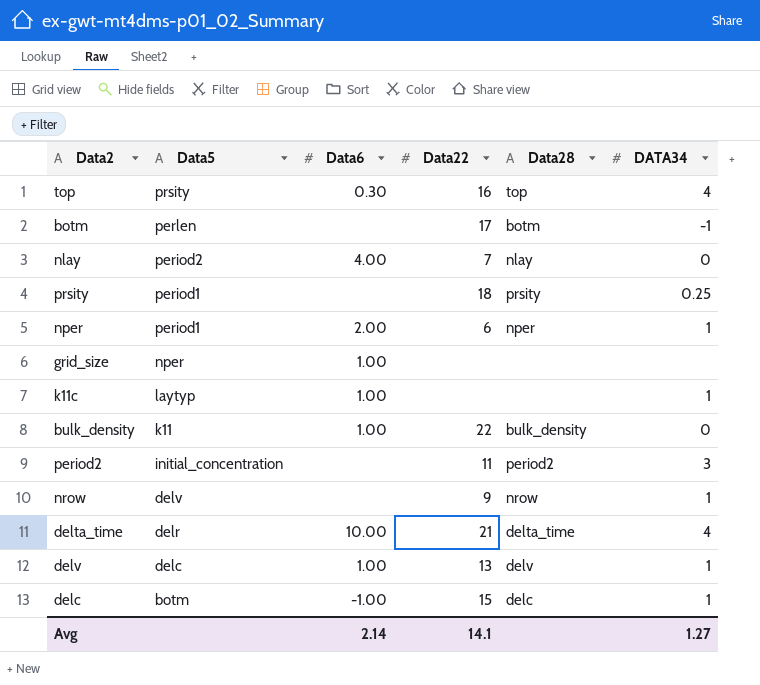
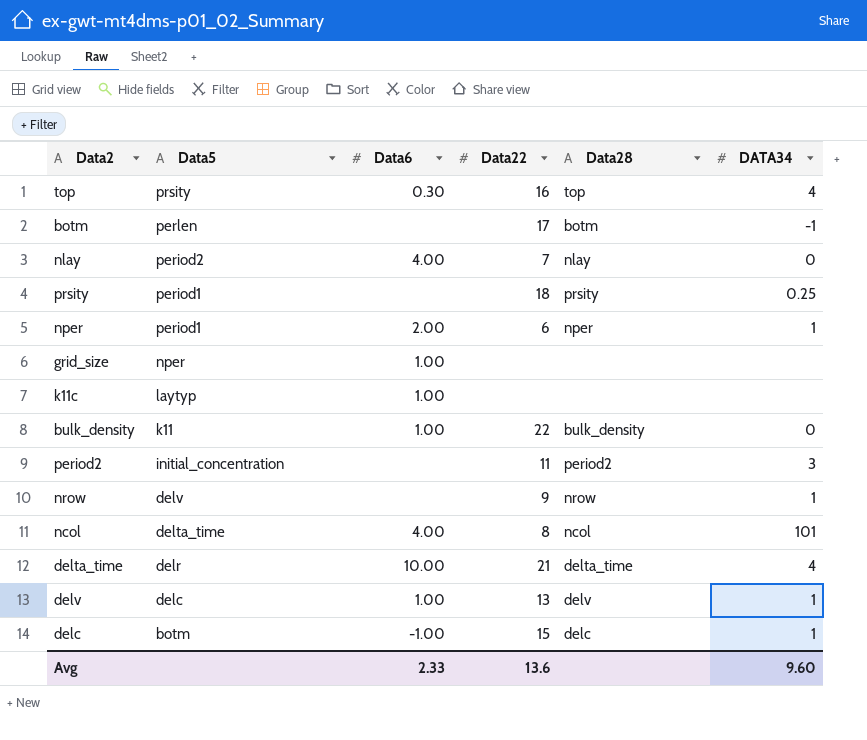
k11c | DATA34: 1 -> none
row ncol: none -> delta_time | 4.00 | 8 | ncol | 101
Avg | Data6: 2.14 -> 2.33
Avg | Data22: 14.1 -> 13.6
Avg | DATA34: 1.27 -> 9.60

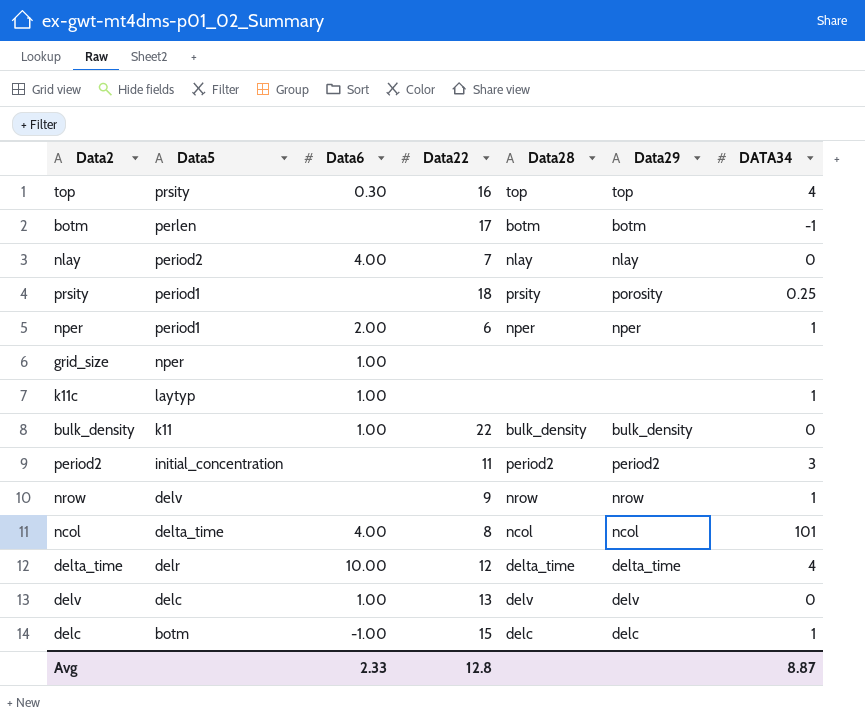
column Data29 | position: none -> 6
k11c | DATA34: none -> 1
delta_time | Data22: 21 -> 12
delv | DATA34: 1 -> 0
Avg | Data22: 13.6 -> 12.8
Avg | DATA34: 9.60 -> 8.87

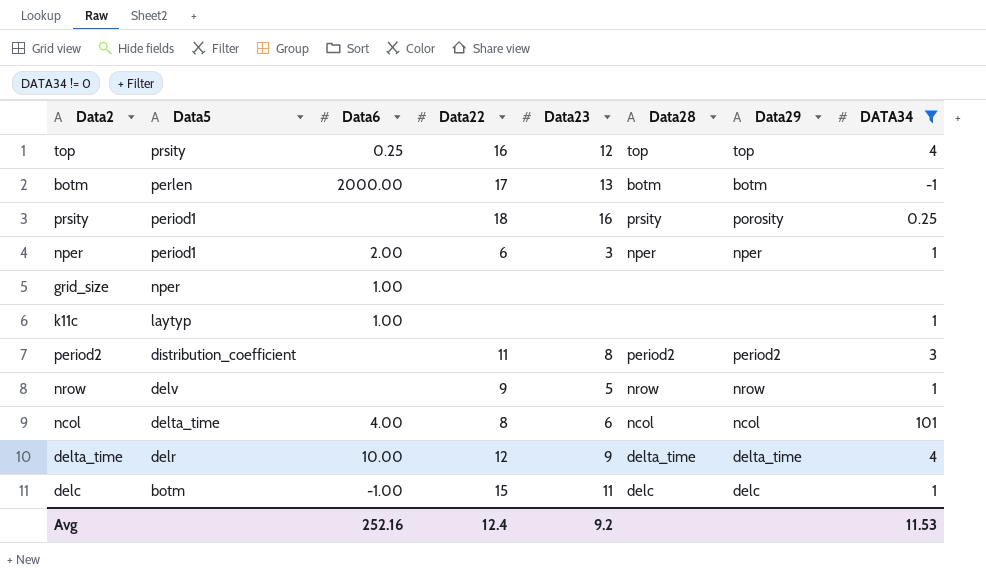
filter: none -> DATA34 != 0
column Data23 | position: none -> 5
top | Data6: 0.30 -> 0.25
botm | Data6: none -> 2000.00
period2 | Data5: initial_concentration -> distribution_coefficient
Avg | Data6: 2.33 -> 252.16
Avg | Data22: 12.8 -> 12.4
Avg | DATA34: 8.87 -> 11.53

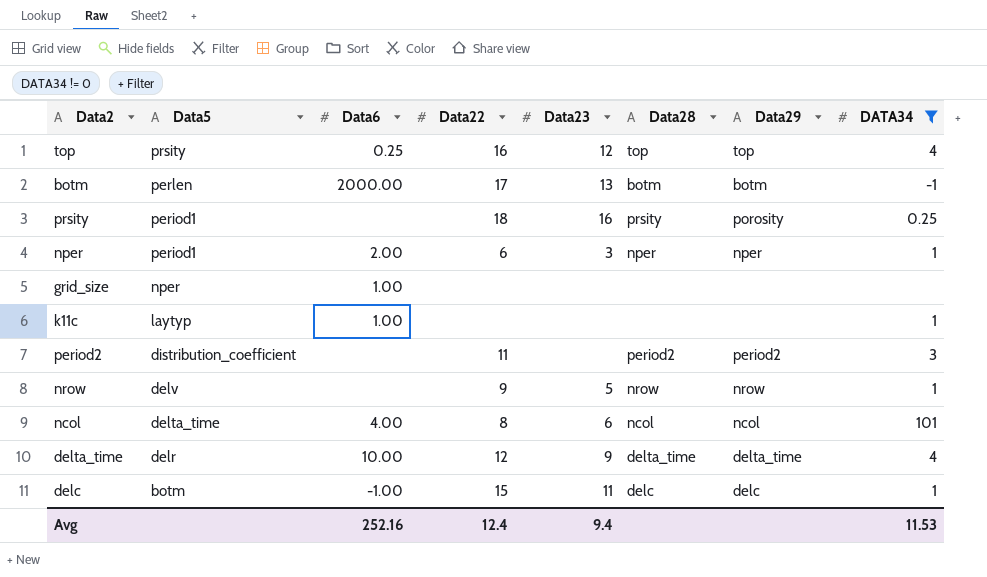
period2 | Data23: 8 -> none
Avg | Data23: 9.2 -> 9.4

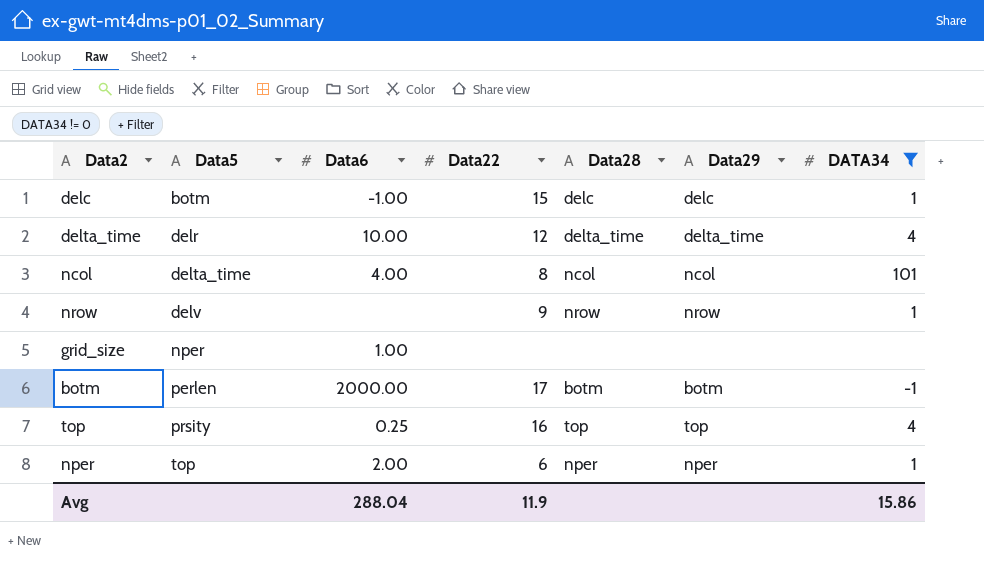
row order: Data5 descending -> Data5 ascending
column Data23 | position: 5 -> none
row prsity: period1 | none | 18 | 16 | prsity | porosity | 0.25 -> none
row k11c: laytyp | 1.00 | none | none | none | none | 1 -> none
row period2: distribution_coefficient | none | 11 | none | period2 | period2 | 3 -> none
nper | Data5: period1 -> top
Avg | Data6: 252.16 -> 288.04
Avg | Data22: 12.4 -> 11.9
Avg | DATA34: 11.53 -> 15.86

